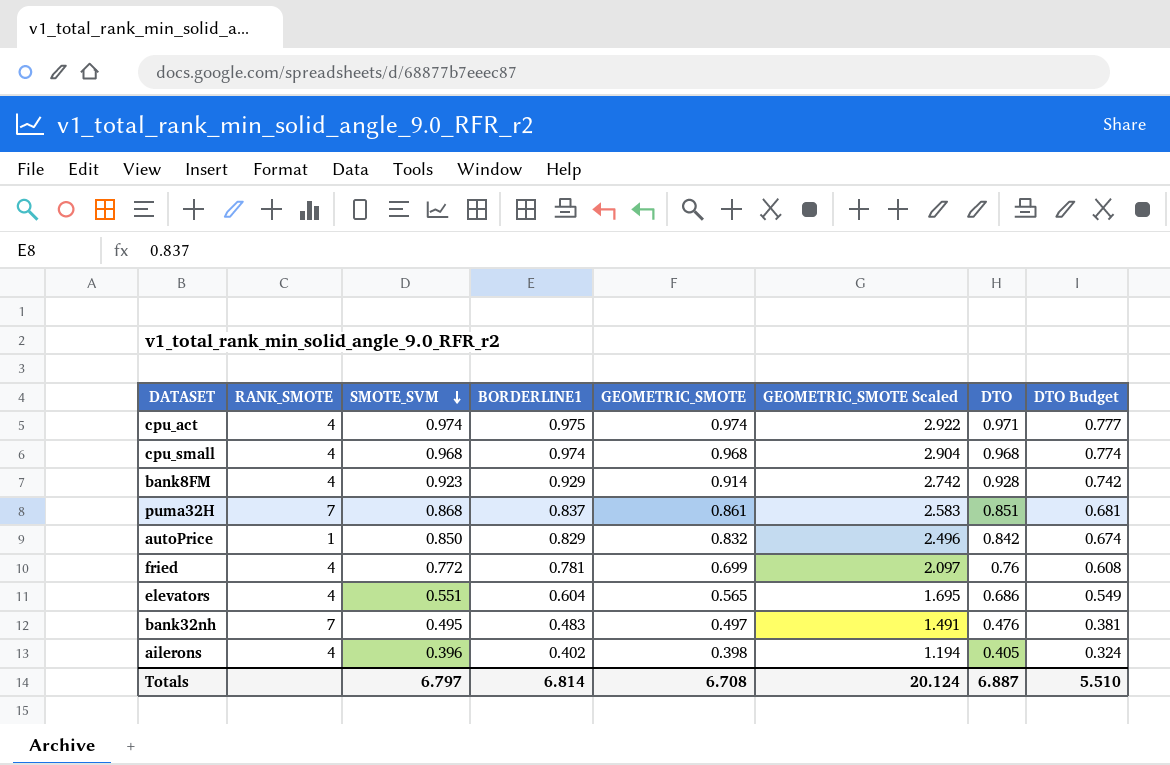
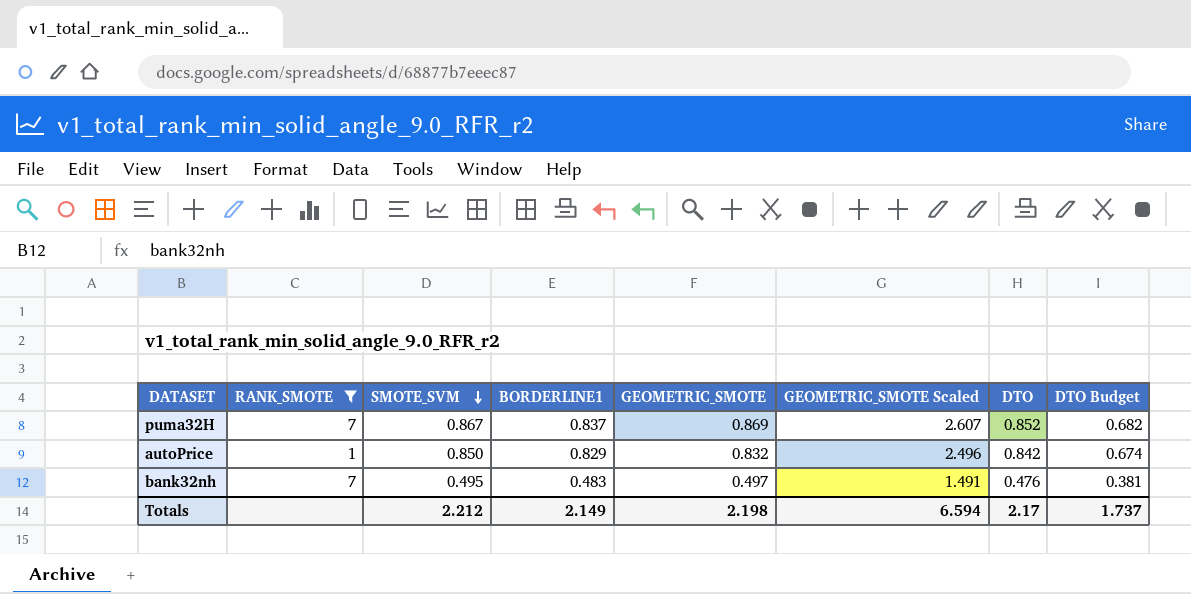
filter: none -> RANK_SMOTE != 4
puma32H | SMOTE_SVM: 0.868 -> 0.867
puma32H | GEOMETRIC_SMOTE: 0.861 -> 0.869
puma32H | GEOMETRIC_SMOTE Scaled: 2.583 -> 2.607
puma32H | DTO: 0.851 -> 0.852
puma32H | DTO Budget: 0.681 -> 0.682
Totals | SMOTE_SVM: 6.797 -> 2.212
Totals | BORDERLINE1: 6.814 -> 2.149
Totals | GEOMETRIC_SMOTE: 6.708 -> 2.198
Totals | GEOMETRIC_SMOTE Scaled: 20.124 -> 6.594
Totals | DTO: 6.887 -> 2.17
Totals | DTO Budget: 5.510 -> 1.737

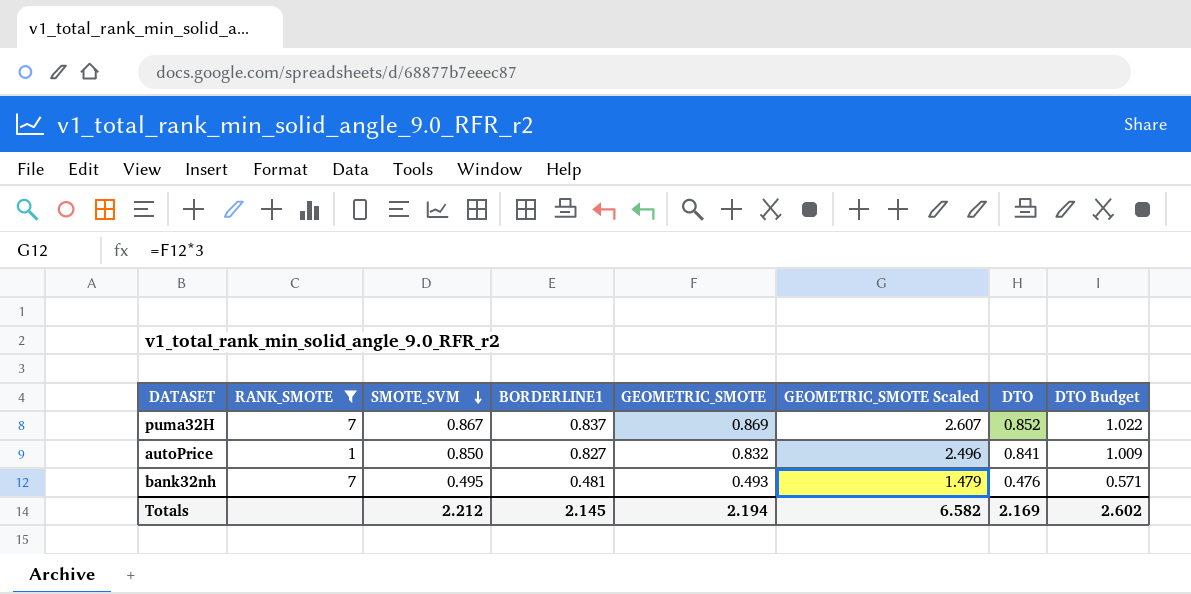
column DTO Budget | formula: [DTO] * 0.8 -> [DTO] * 1.2
autoPrice | BORDERLINE1: 0.829 -> 0.827
autoPrice | DTO: 0.842 -> 0.841
bank32nh | BORDERLINE1: 0.483 -> 0.481
bank32nh | GEOMETRIC_SMOTE: 0.497 -> 0.493
bank32nh | GEOMETRIC_SMOTE Scaled: 1.491 -> 1.479
Totals | BORDERLINE1: 2.149 -> 2.145
Totals | GEOMETRIC_SMOTE: 2.198 -> 2.194
Totals | GEOMETRIC_SMOTE Scaled: 6.594 -> 6.582
Totals | DTO: 2.17 -> 2.169
Totals | DTO Budget: 1.737 -> 2.602

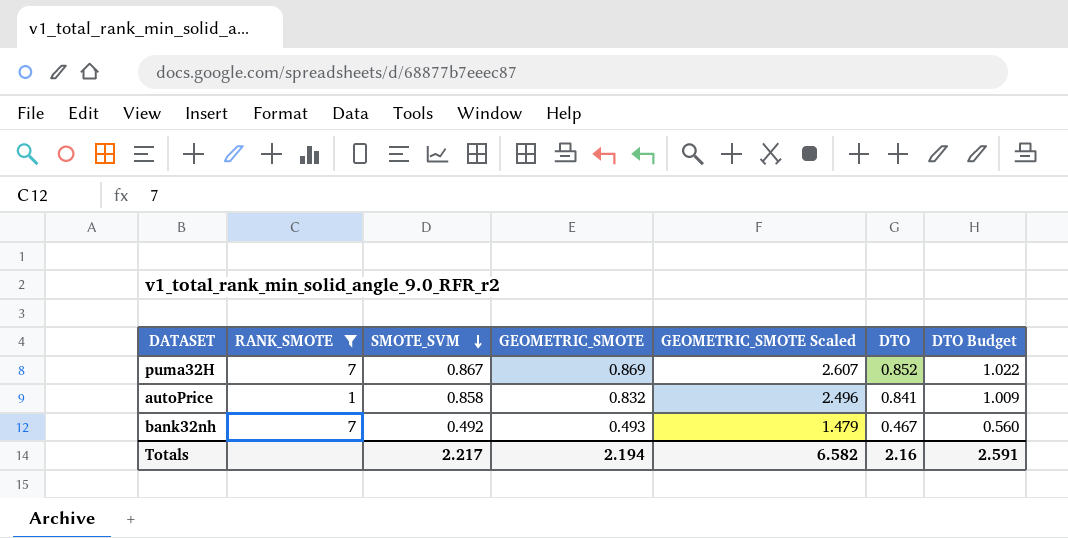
column BORDERLINE1 | position: 4 -> none
autoPrice | SMOTE_SVM: 0.850 -> 0.858
bank32nh | SMOTE_SVM: 0.495 -> 0.492
bank32nh | DTO: 0.476 -> 0.467
bank32nh | DTO Budget: 0.571 -> 0.560
Totals | SMOTE_SVM: 2.212 -> 2.217
Totals | DTO: 2.169 -> 2.16
Totals | DTO Budget: 2.602 -> 2.591

